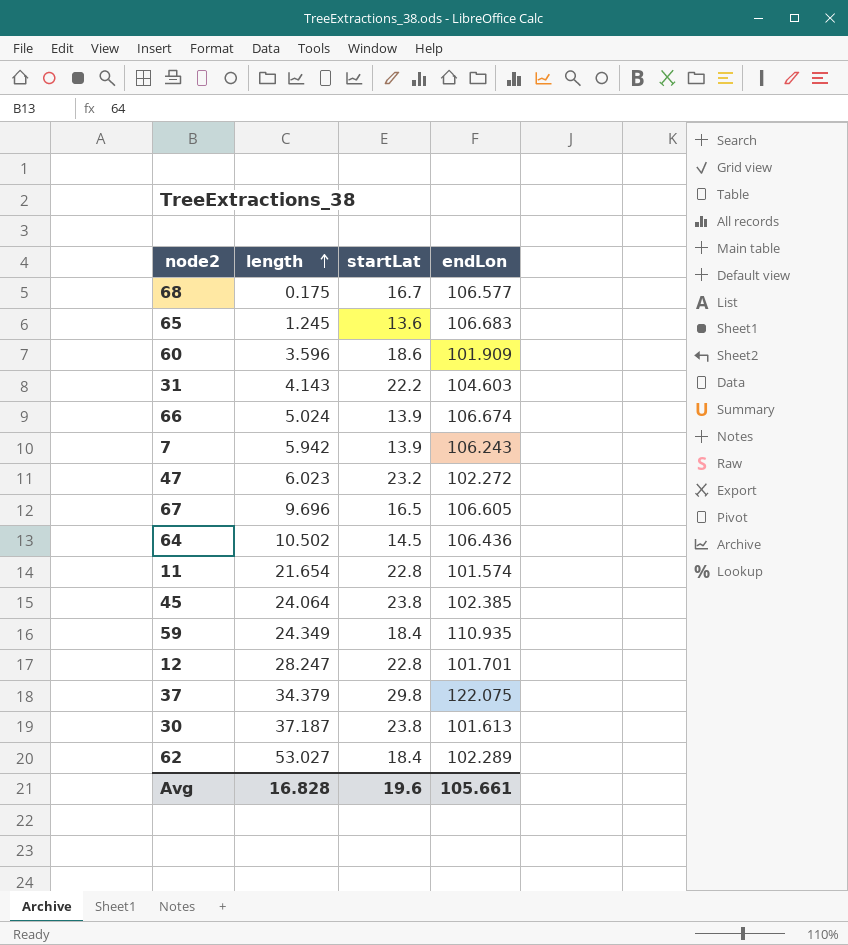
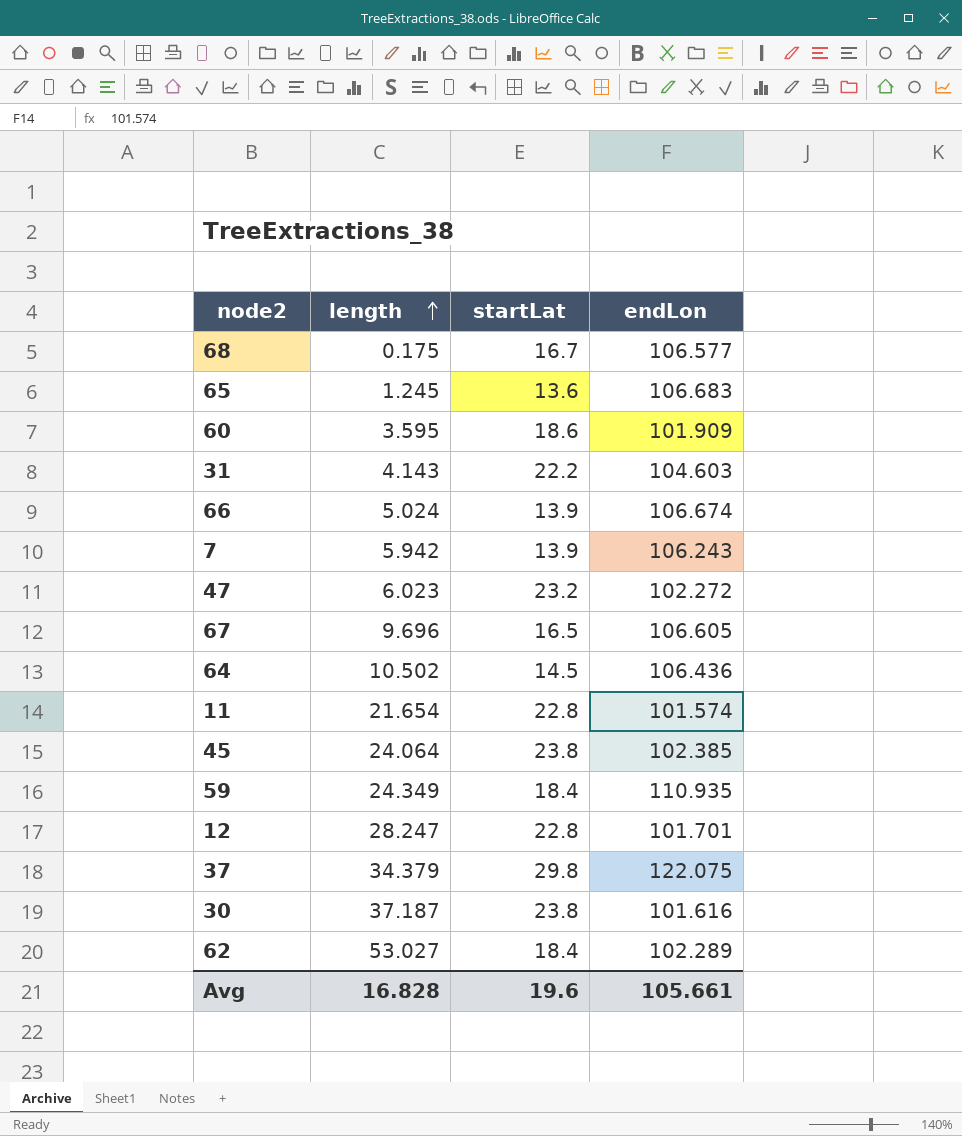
60 | length: 3.596 -> 3.595
30 | endLon: 101.613 -> 101.616

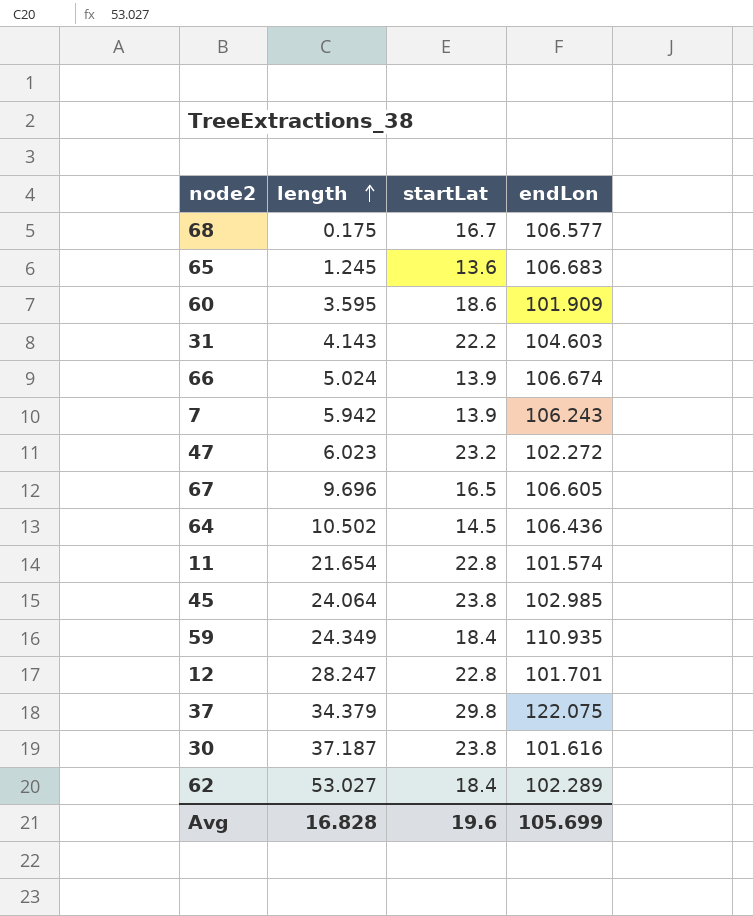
45 | endLon: 102.385 -> 102.985
Avg | endLon: 105.661 -> 105.699

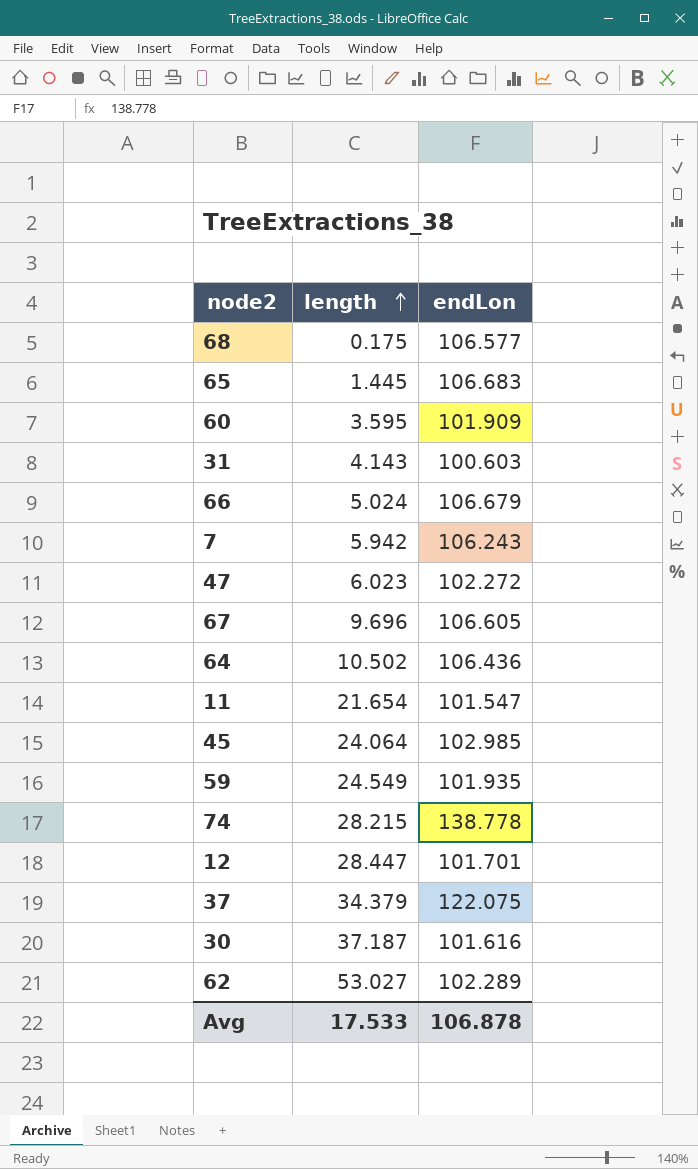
column startLat | position: 3 -> none
65 | length: 1.245 -> 1.445
31 | endLon: 104.603 -> 100.603
66 | endLon: 106.674 -> 106.679
11 | endLon: 101.574 -> 101.547
59 | length: 24.349 -> 24.549
59 | endLon: 110.935 -> 101.935
row 74: none -> 28.215 | 138.778
12 | length: 28.247 -> 28.447
Avg | length: 16.828 -> 17.533
Avg | endLon: 105.699 -> 106.878

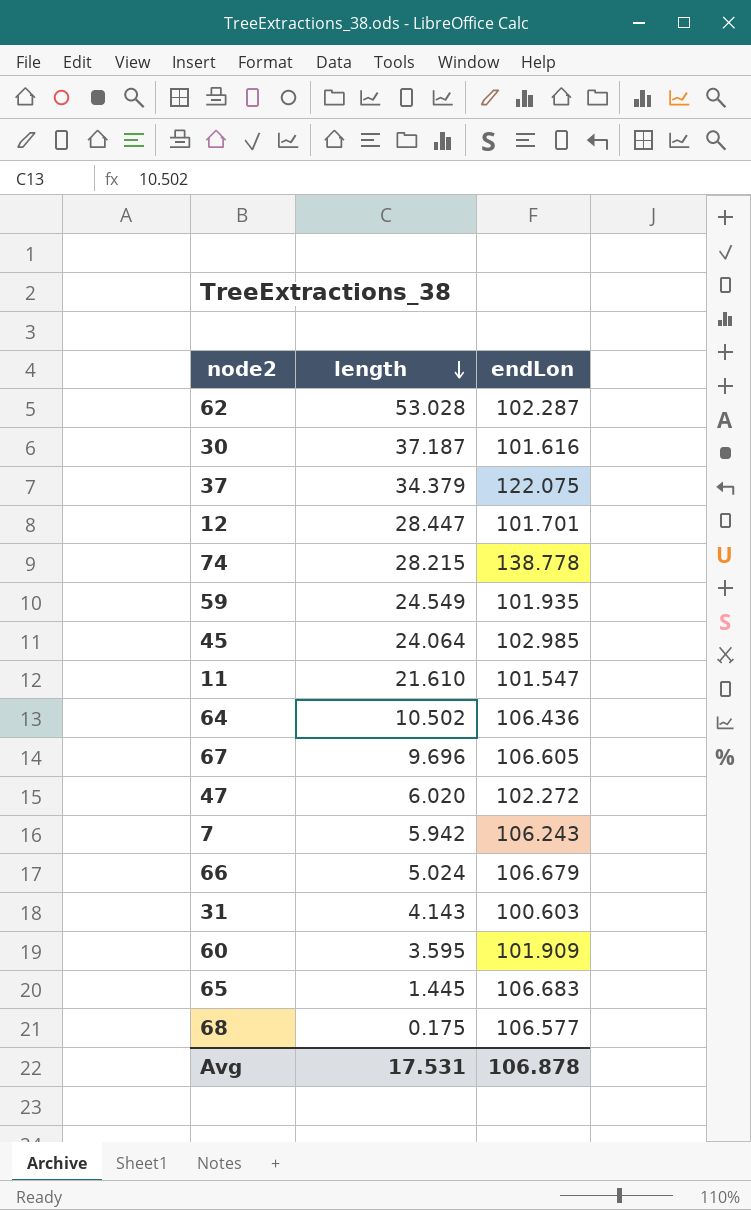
row order: length ascending -> length descending
62 | length: 53.027 -> 53.028
62 | endLon: 102.289 -> 102.287
11 | length: 21.654 -> 21.610
47 | length: 6.023 -> 6.020
Avg | length: 17.533 -> 17.531

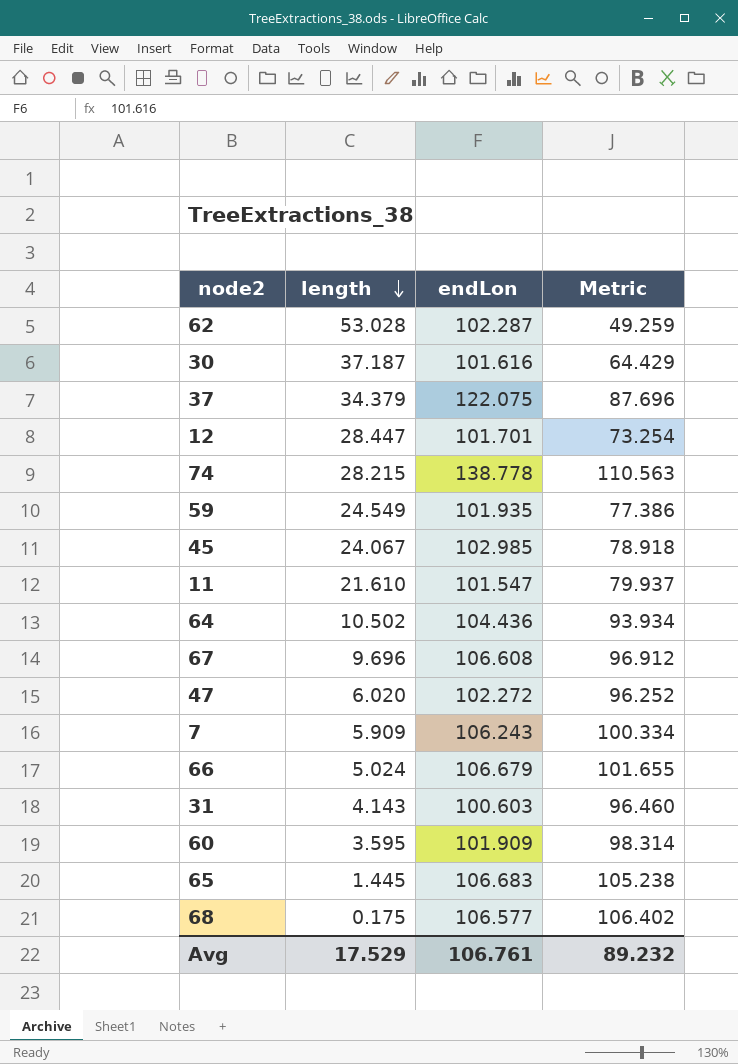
column Metric | formula: none -> [endLon] - [length]
45 | length: 24.064 -> 24.067
64 | endLon: 106.436 -> 104.436
67 | endLon: 106.605 -> 106.608
7 | length: 5.942 -> 5.909
Avg | length: 17.531 -> 17.529
Avg | endLon: 106.878 -> 106.761

